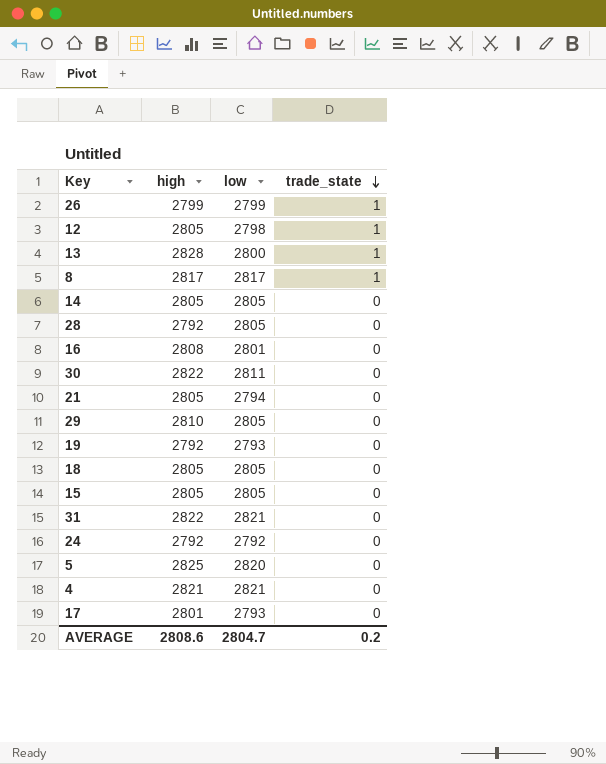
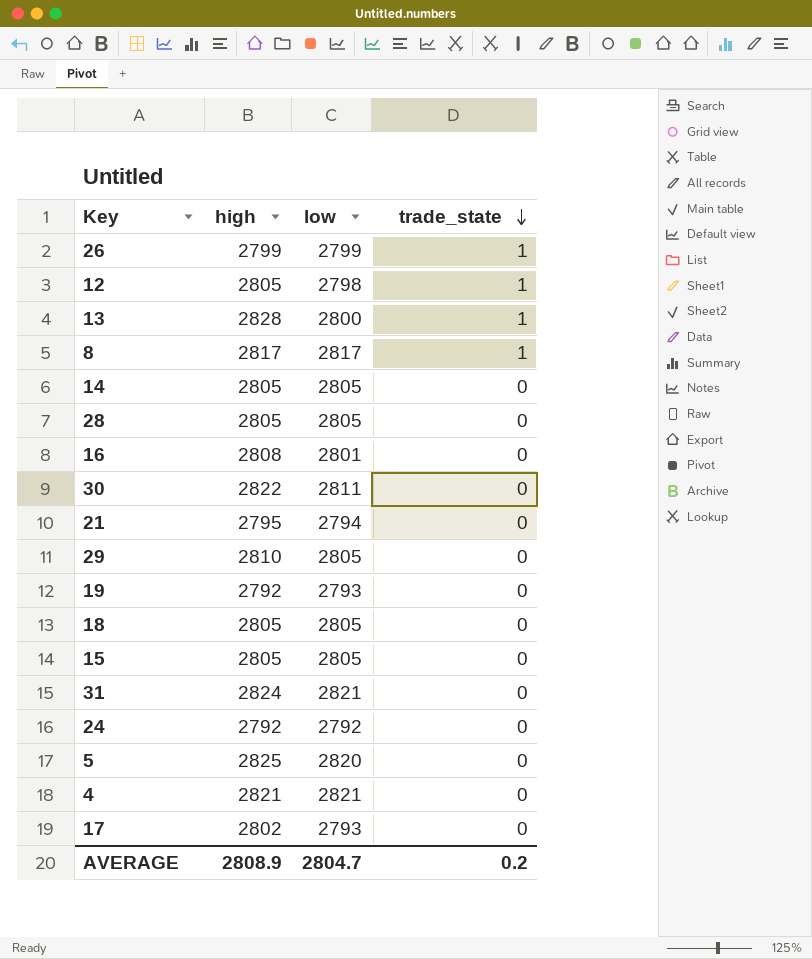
28 | high: 2792 -> 2805
21 | high: 2805 -> 2795
31 | high: 2822 -> 2824
17 | high: 2801 -> 2802
AVERAGE | high: 2808.6 -> 2808.9

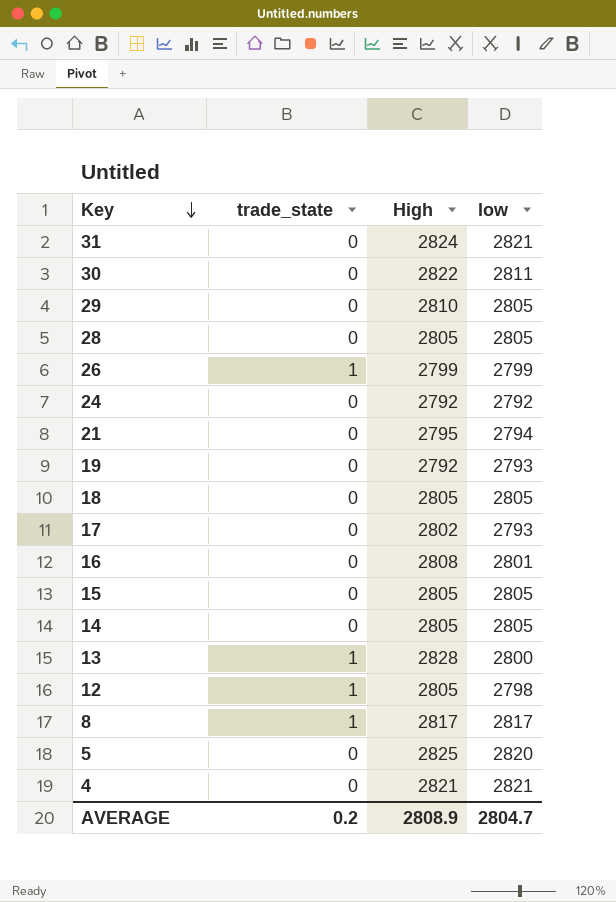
row order: trade_state descending -> Key descending
column trade_state | position: 4 -> 2
column name: high -> High

